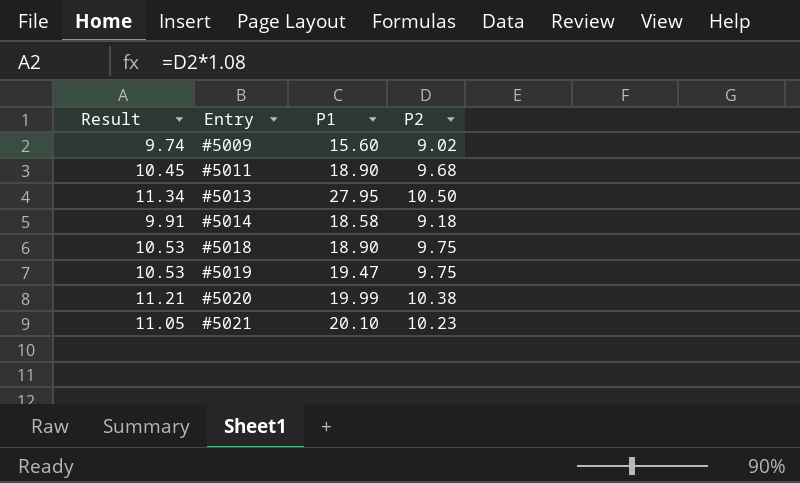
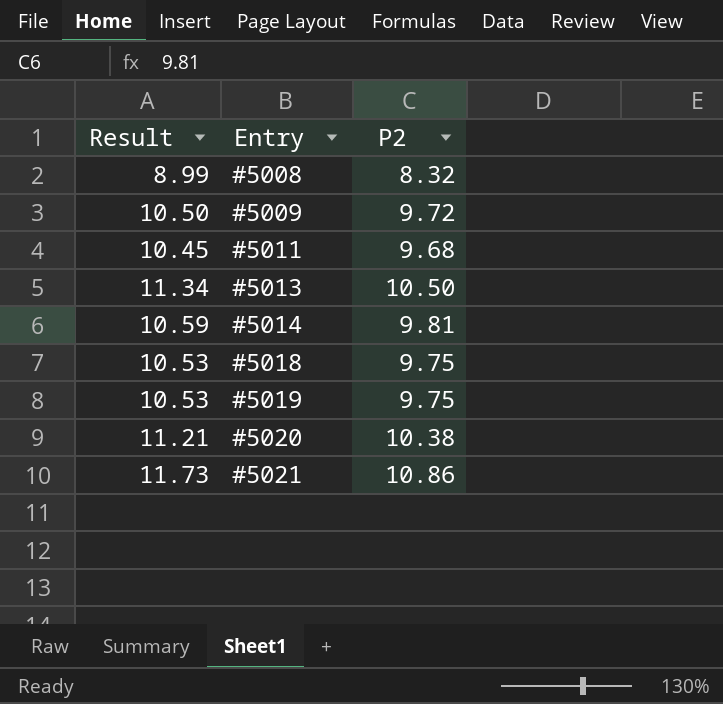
column P1 | position: 3 -> none
row #5008: none -> 8.99 | 8.32
#5009 | Result: 9.74 -> 10.50
#5009 | P2: 9.02 -> 9.72
#5014 | Result: 9.91 -> 10.59
#5014 | P2: 9.18 -> 9.81
#5021 | Result: 11.05 -> 11.73
#5021 | P2: 10.23 -> 10.86

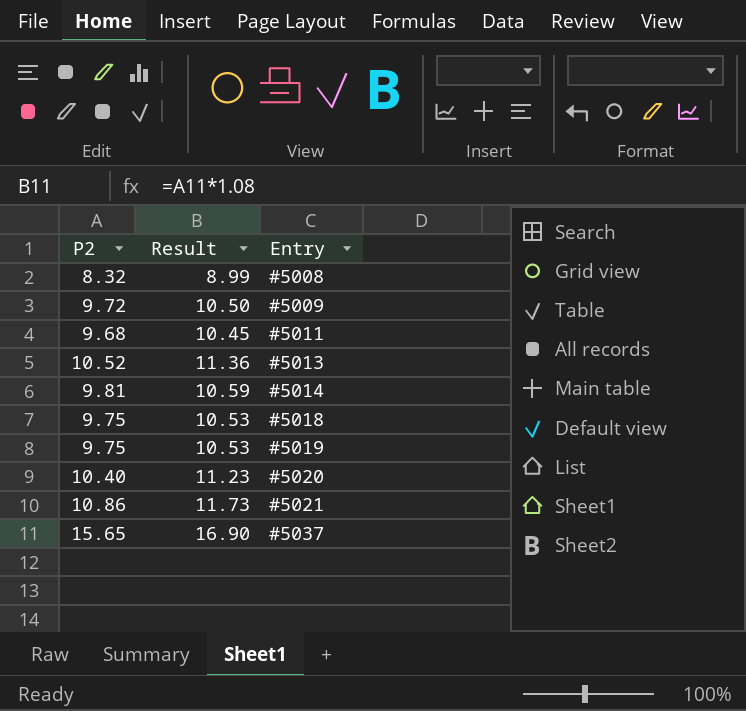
column P2 | position: 3 -> 1
#5013 | P2: 10.50 -> 10.52
#5013 | Result: 11.34 -> 11.36
#5020 | P2: 10.38 -> 10.40
#5020 | Result: 11.21 -> 11.23
row #5037: none -> 15.65 | 16.90

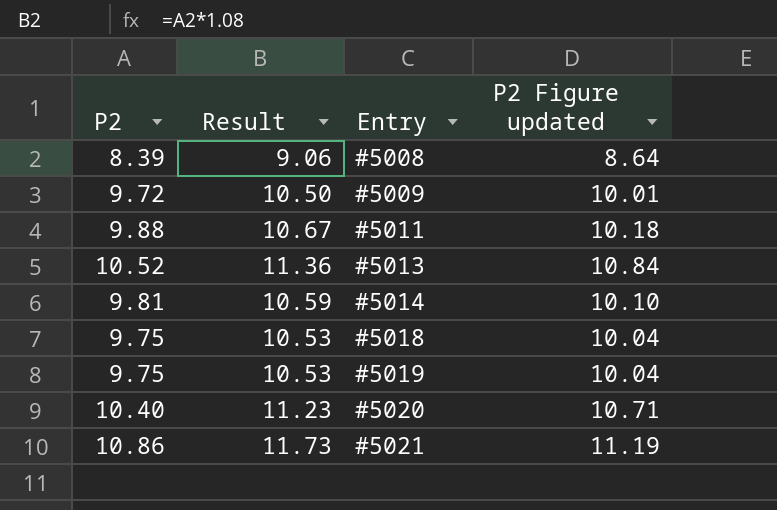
column P2 Figure updated | formula: none -> [P2] * 1.03
row #5037: 15.65 | 16.90 -> none
#5008 | P2: 8.32 -> 8.39
#5008 | Result: 8.99 -> 9.06
#5011 | P2: 9.68 -> 9.88
#5011 | Result: 10.45 -> 10.67

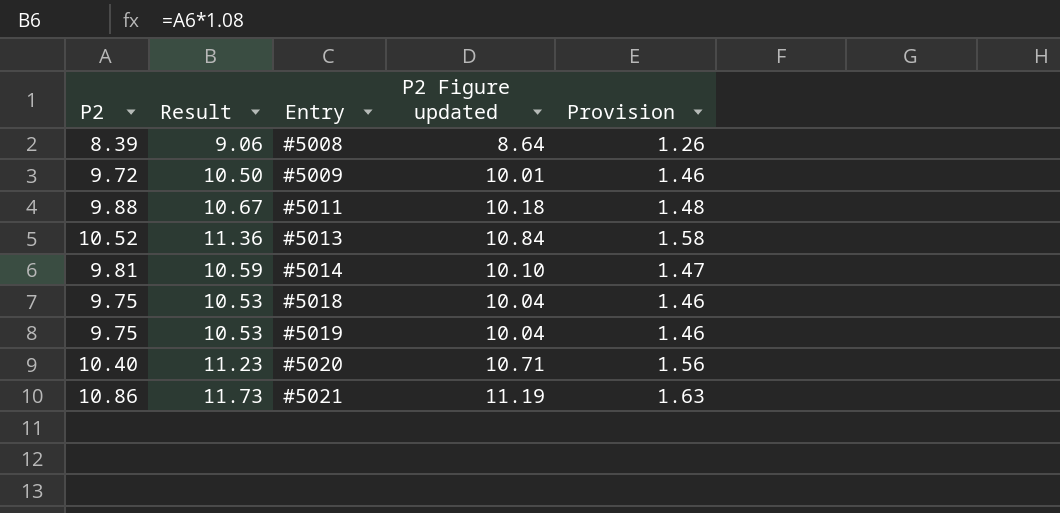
column Provision | formula: none -> [P2] * 0.15

